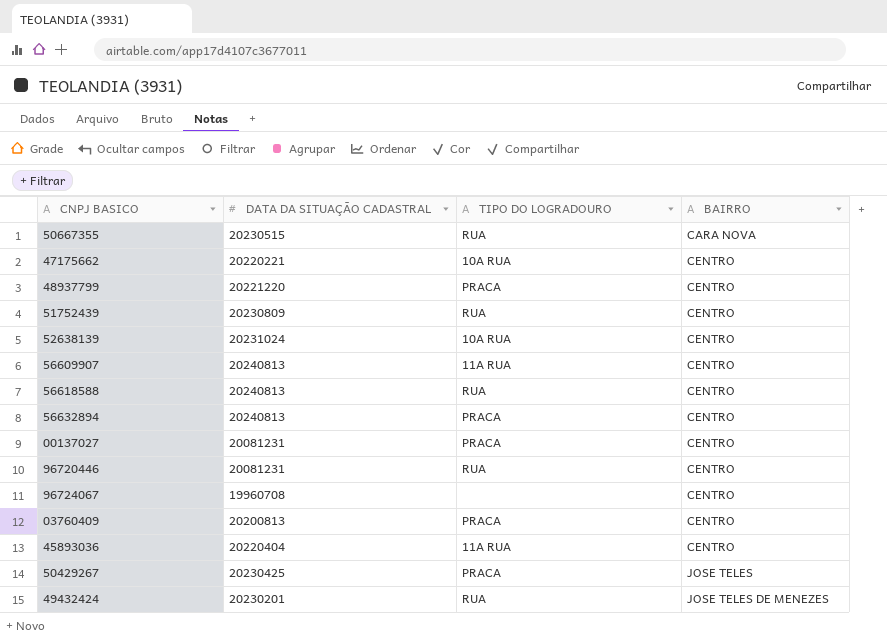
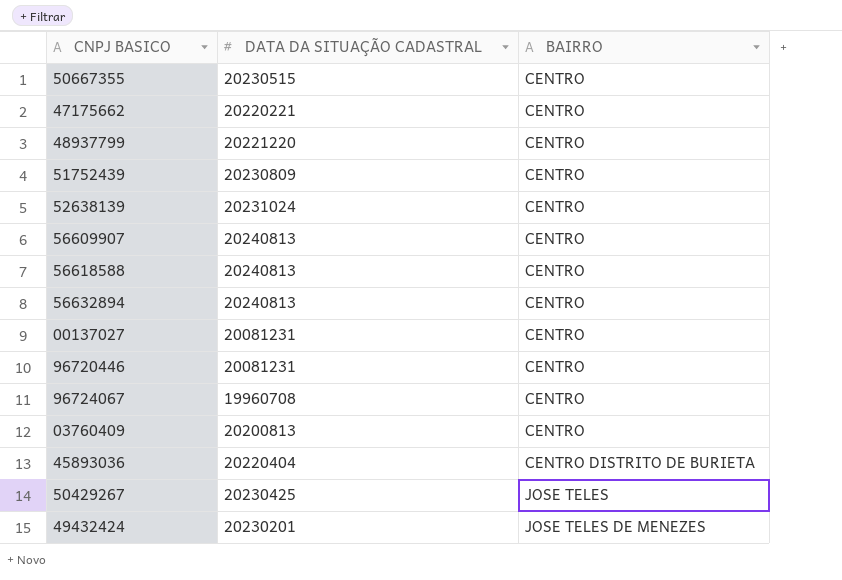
column TIPO DO LOGRADOURO | position: 3 -> none
50667355 | BAIRRO: CARA NOVA -> CENTRO
45893036 | BAIRRO: CENTRO -> CENTRO DISTRITO DE BURIETA

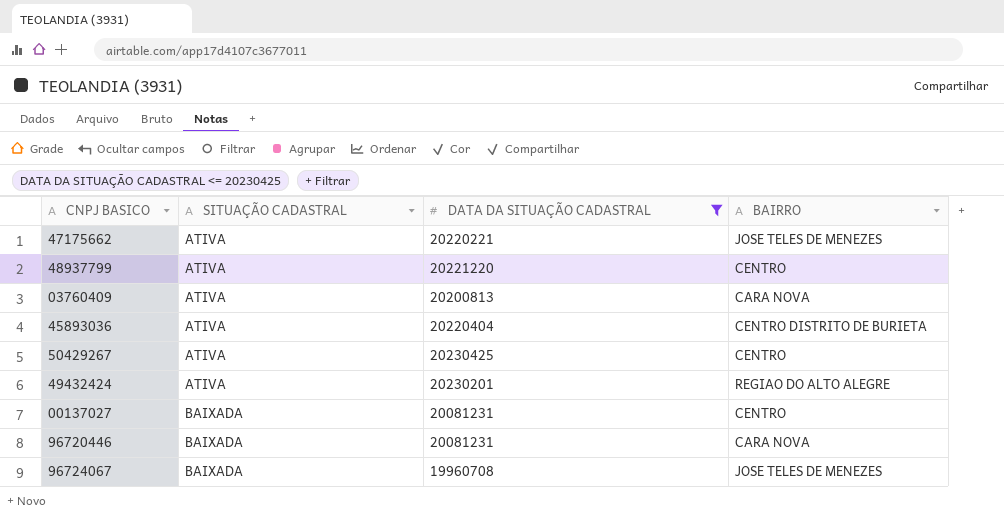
filter: none -> DATA DA SITUAÇÃO CADASTRAL <= 20230425
row order: BAIRRO ascending -> SITUAÇÃO CADASTRAL ascending
column SITUAÇÃO CADASTRAL | position: none -> 2
47175662 | BAIRRO: CENTRO -> JOSE TELES DE MENEZES
03760409 | BAIRRO: CENTRO -> CARA NOVA
50429267 | BAIRRO: JOSE TELES -> CENTRO
49432424 | BAIRRO: JOSE TELES DE MENEZES -> REGIAO DO ALTO ALEGRE
96720446 | BAIRRO: CENTRO -> CARA NOVA
96724067 | BAIRRO: CENTRO -> JOSE TELES DE MENEZES

